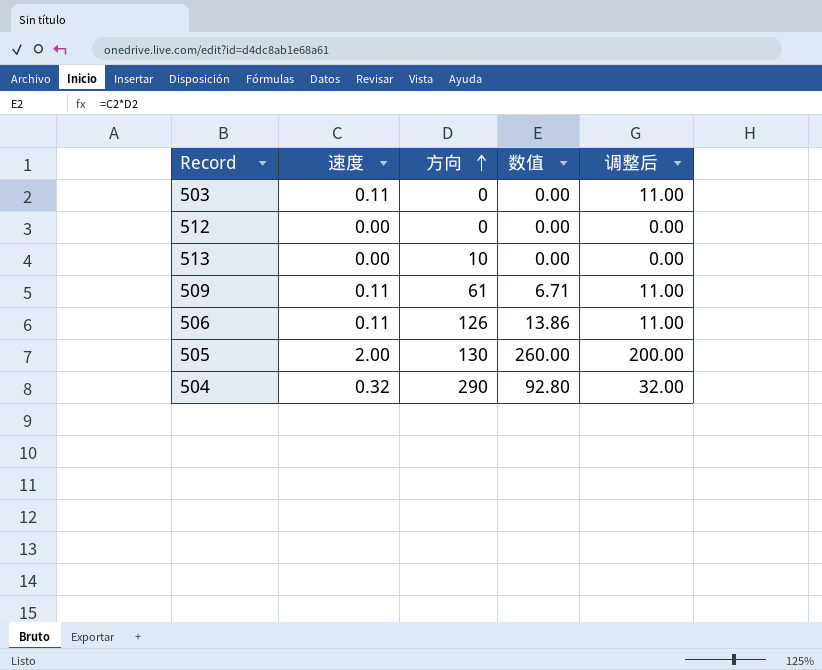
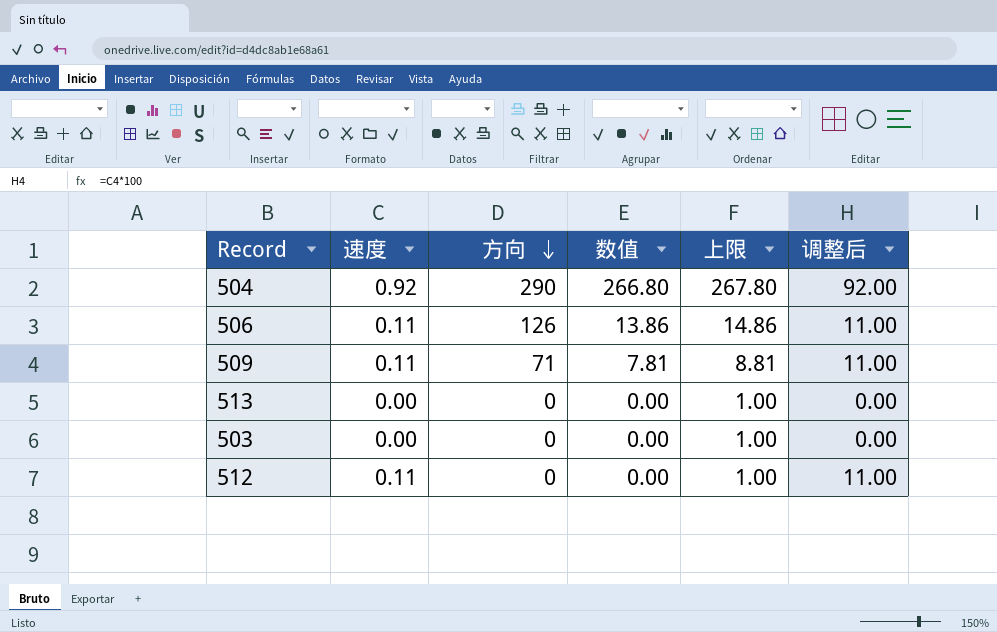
row order: 方向 ascending -> 方向 descending
column 上限 | formula: none -> [数值] + 1
row 505: 2.00 | 130 | 260.00 | 200.00 -> none
504 | 速度: 0.32 -> 0.92
504 | 数值: 92.80 -> 266.80
504 | 调整后: 32.00 -> 92.00
509 | 方向: 61 -> 71
509 | 数值: 6.71 -> 7.81
513 | 方向: 10 -> 0
503 | 速度: 0.11 -> 0.00
503 | 调整后: 11.00 -> 0.00
512 | 速度: 0.00 -> 0.11
512 | 调整后: 0.00 -> 11.00

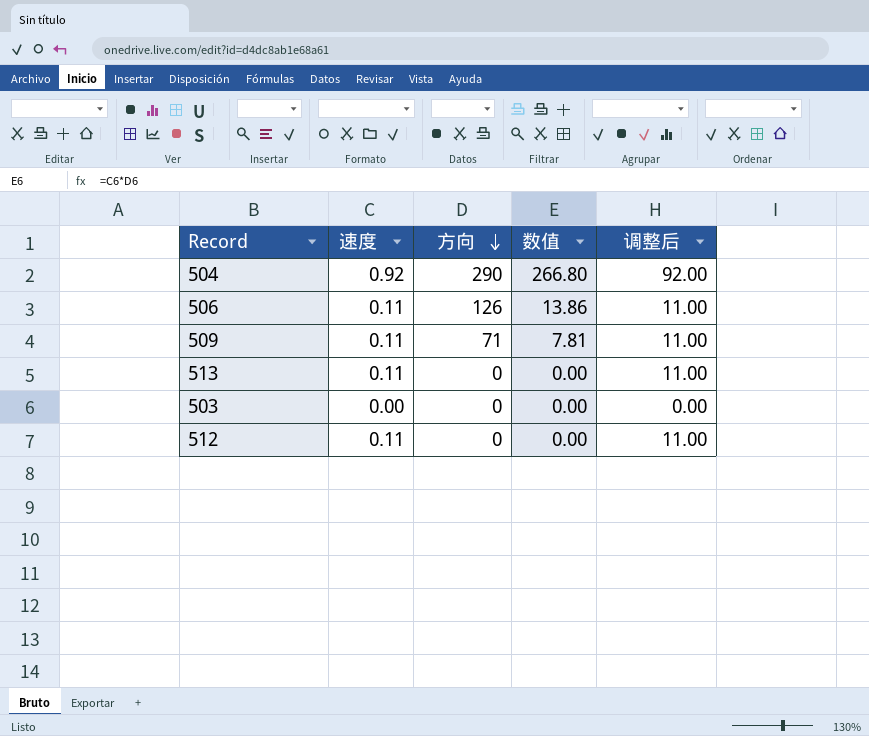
column 上限 | formula: [数值] + 1 -> none
513 | 速度: 0.00 -> 0.11
513 | 调整后: 0.00 -> 11.00

